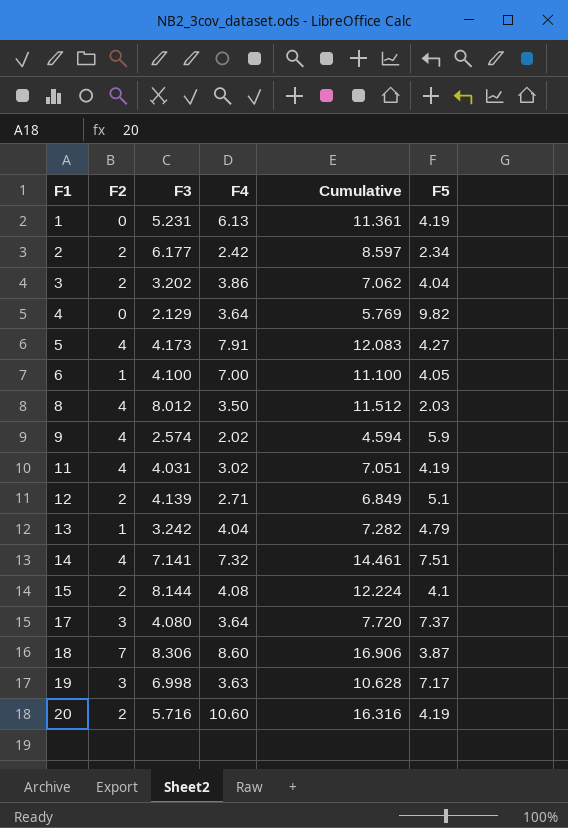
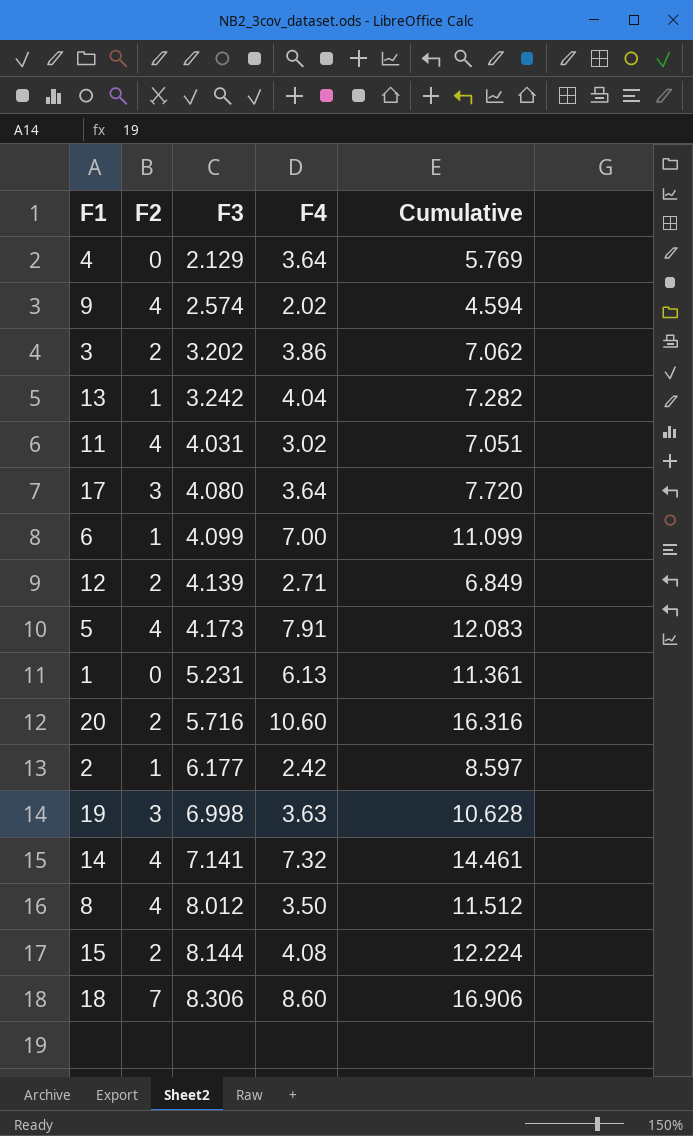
row order: F1 ascending -> F3 ascending
column F5 | position: 6 -> none
6 | F3: 4.100 -> 4.099
6 | Cumulative: 11.100 -> 11.099
2 | F2: 2 -> 1

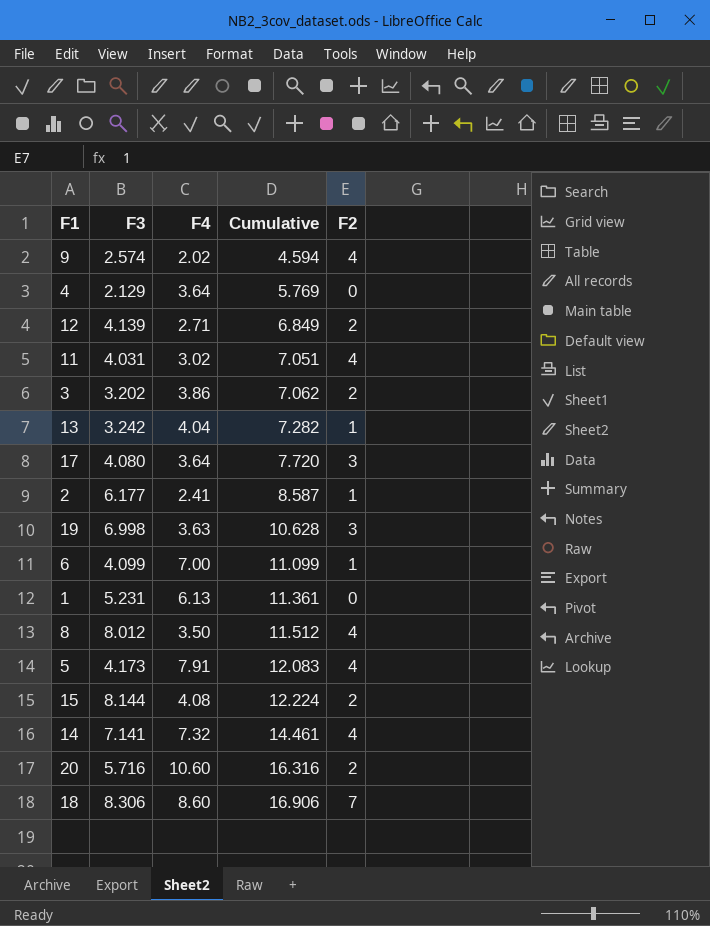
row order: F3 ascending -> Cumulative ascending
column F2 | position: 2 -> 5
2 | F4: 2.42 -> 2.41
2 | Cumulative: 8.597 -> 8.587

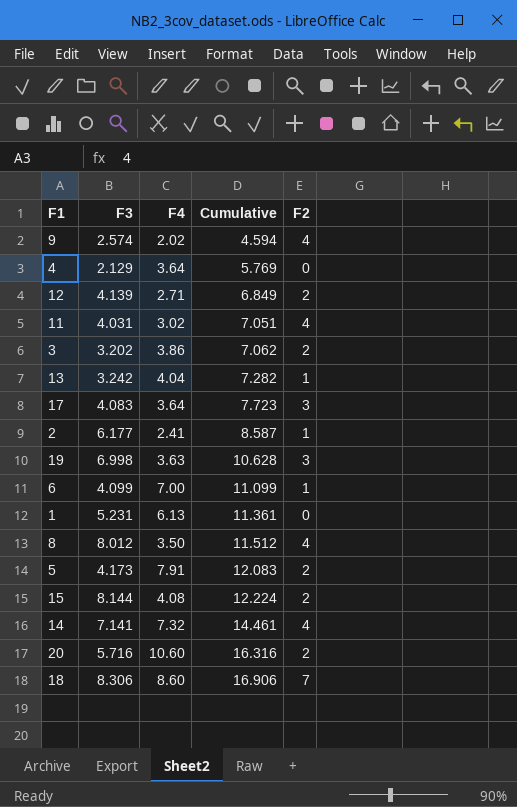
17 | F3: 4.080 -> 4.083
17 | Cumulative: 7.720 -> 7.723
5 | F2: 4 -> 2

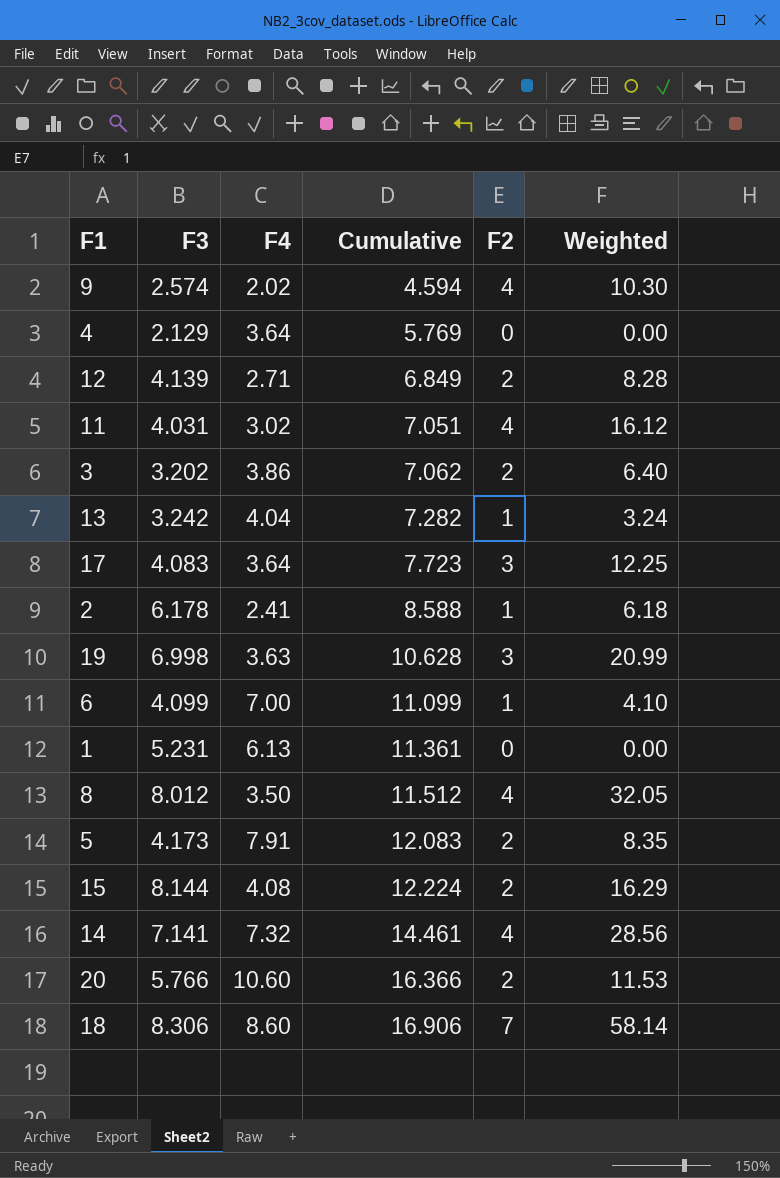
column Weighted | formula: none -> [F3] * [F2]
2 | F3: 6.177 -> 6.178
2 | Cumulative: 8.587 -> 8.588
20 | F3: 5.716 -> 5.766
20 | Cumulative: 16.316 -> 16.366

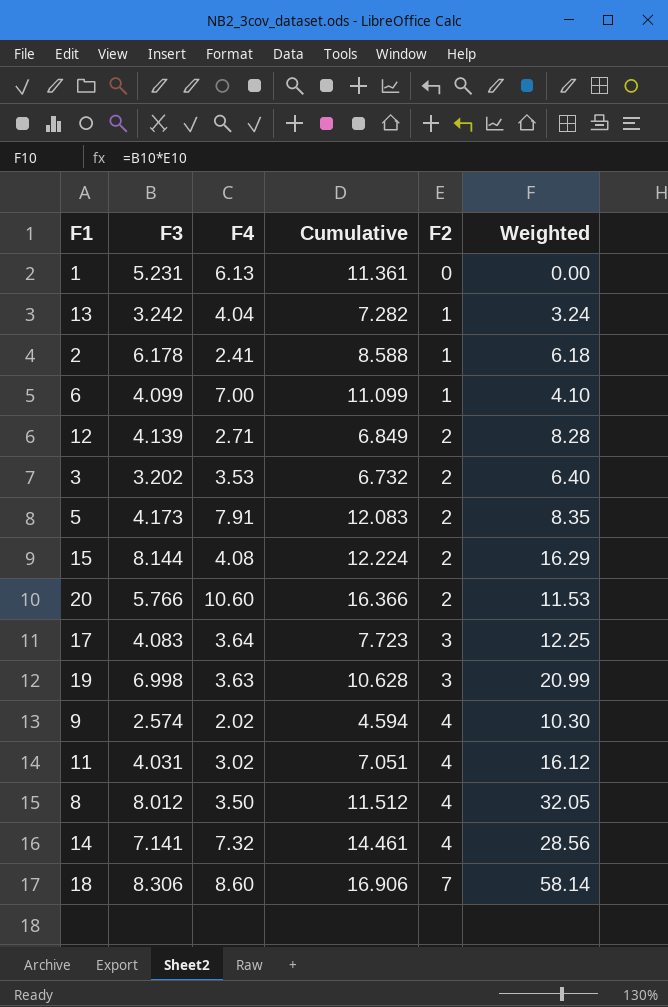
row order: Cumulative ascending -> F2 ascending
row 4: 2.129 | 3.64 | 5.769 | 0 | 0.00 -> none
3 | F4: 3.86 -> 3.53
3 | Cumulative: 7.062 -> 6.732

